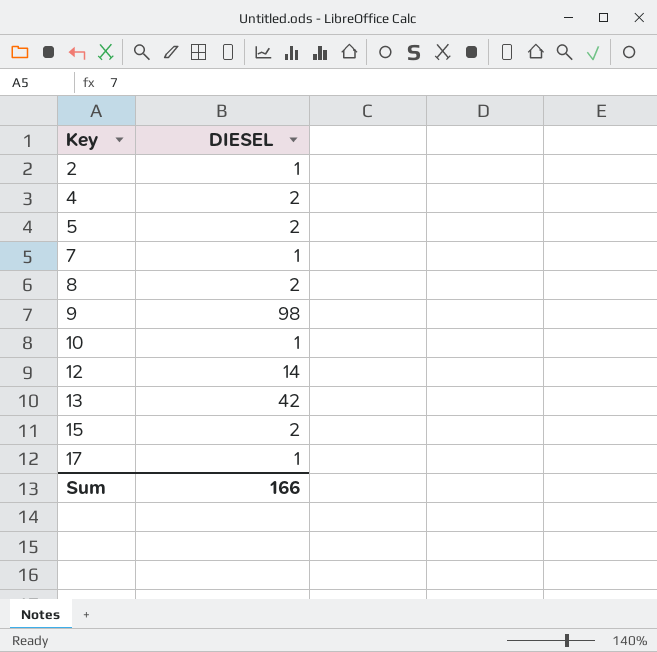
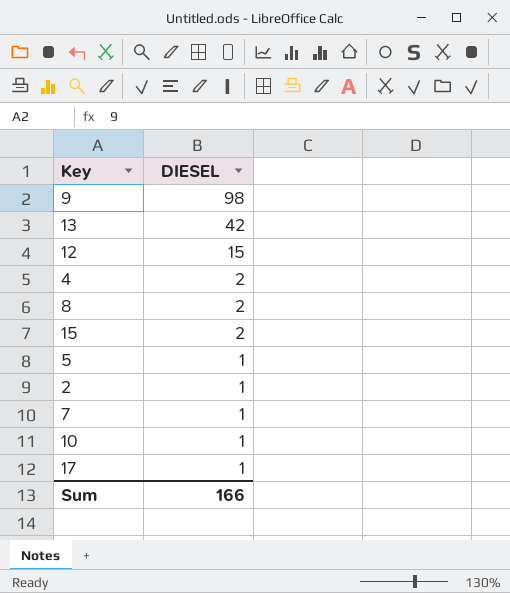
row order: Key ascending -> DIESEL descending
12 | DIESEL: 14 -> 15
5 | DIESEL: 2 -> 1

